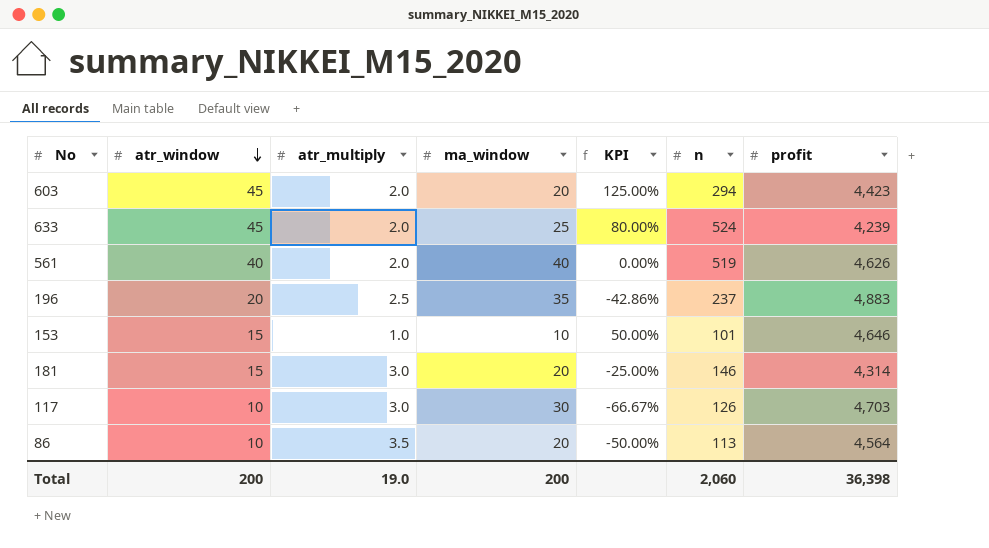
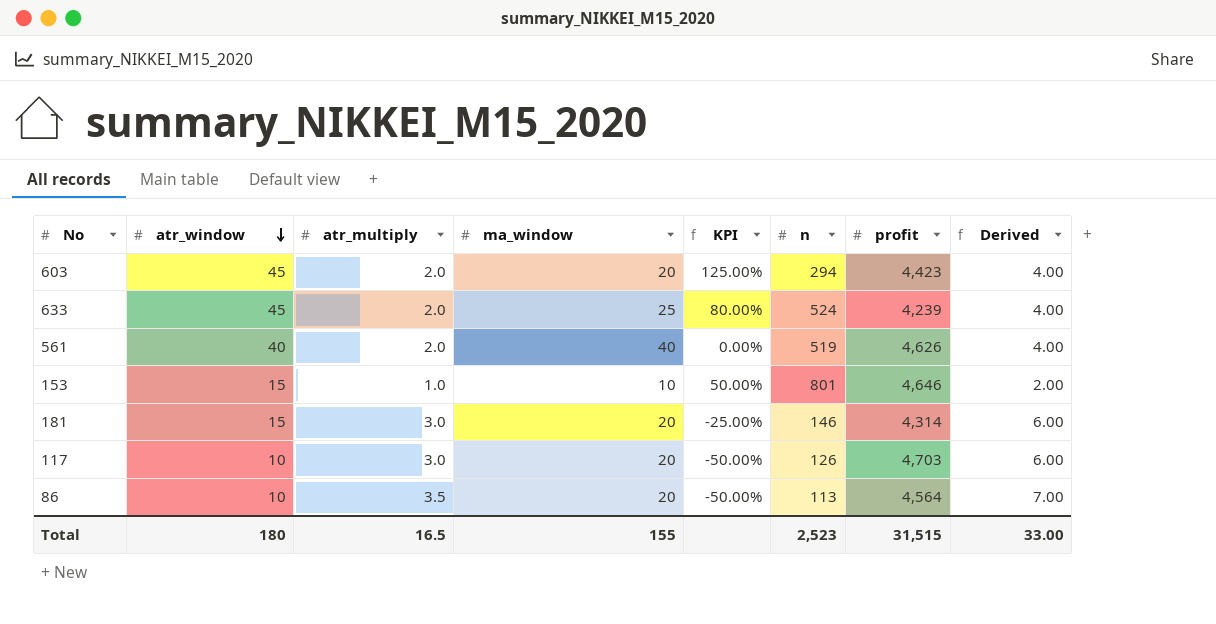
column Derived | formula: none -> [atr_multiply] * 2
row 196: 20 | 2.5 | 35 | -42.86% | 237 | 4,883 -> none
153 | n: 101 -> 801
117 | ma_window: 30 -> 20
117 | KPI: -66.67% -> -50.00%
Total | atr_window: 200 -> 180
Total | atr_multiply: 19.0 -> 16.5
Total | ma_window: 200 -> 155
Total | n: 2,060 -> 2,523
Total | profit: 36,398 -> 31,515

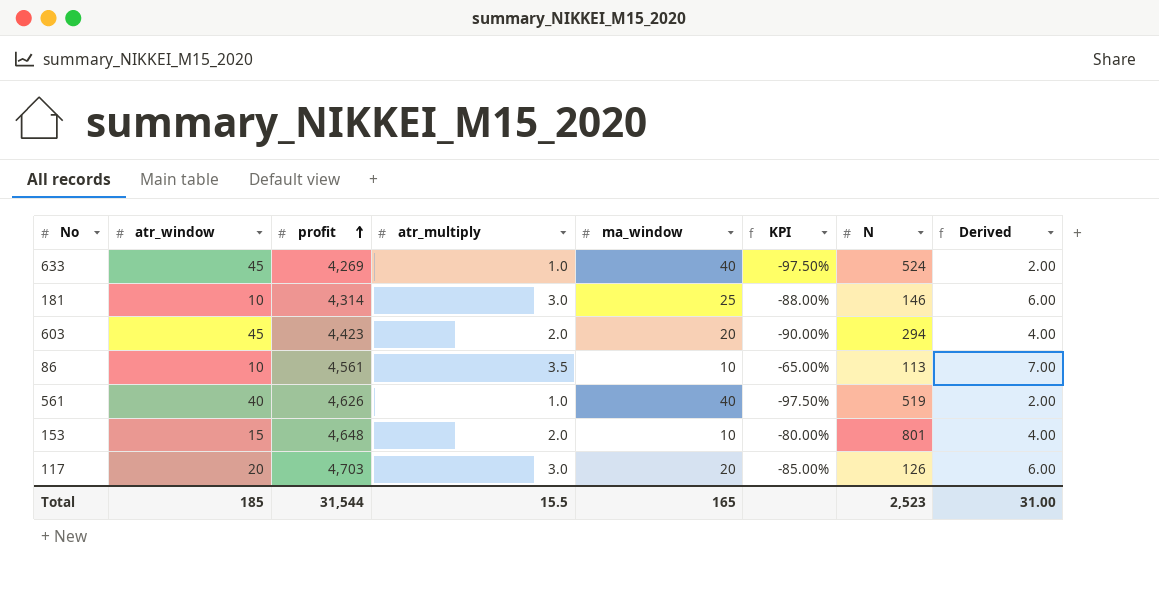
row order: atr_window descending -> profit ascending
column profit | position: 7 -> 3
column KPI | formula: ([atr_window] - [ma_window]) / [ma_window] -> ([atr_multiply] - [ma_window]) / [ma_window]
column name: n -> N
633 | profit: 4,239 -> 4,269
633 | atr_multiply: 2.0 -> 1.0
633 | ma_window: 25 -> 40
633 | Derived: 4.00 -> 2.00
181 | atr_window: 15 -> 10
181 | ma_window: 20 -> 25
86 | profit: 4,564 -> 4,561
86 | ma_window: 20 -> 10
561 | atr_multiply: 2.0 -> 1.0
561 | Derived: 4.00 -> 2.00
153 | profit: 4,646 -> 4,648
153 | atr_multiply: 1.0 -> 2.0
153 | Derived: 2.00 -> 4.00
117 | atr_window: 10 -> 20
Total | atr_window: 180 -> 185
Total | profit: 31,515 -> 31,544
Total | atr_multiply: 16.5 -> 15.5
Total | ma_window: 155 -> 165
Total | Derived: 33.00 -> 31.00

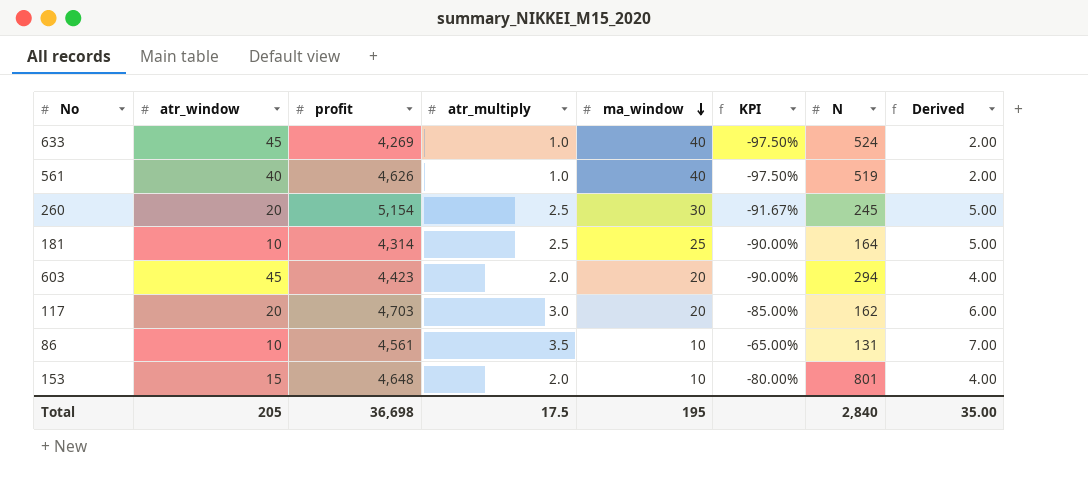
row order: profit ascending -> ma_window descending
row 260: none -> 20 | 5,154 | 2.5 | 30 | -91.67% | 245 | 5.00
181 | atr_multiply: 3.0 -> 2.5
181 | KPI: -88.00% -> -90.00%
181 | N: 146 -> 164
181 | Derived: 6.00 -> 5.00
117 | N: 126 -> 162
86 | N: 113 -> 131
Total | atr_window: 185 -> 205
Total | profit: 31,544 -> 36,698
Total | atr_multiply: 15.5 -> 17.5
Total | ma_window: 165 -> 195
Total | N: 2,523 -> 2,840
Total | Derived: 31.00 -> 35.00

